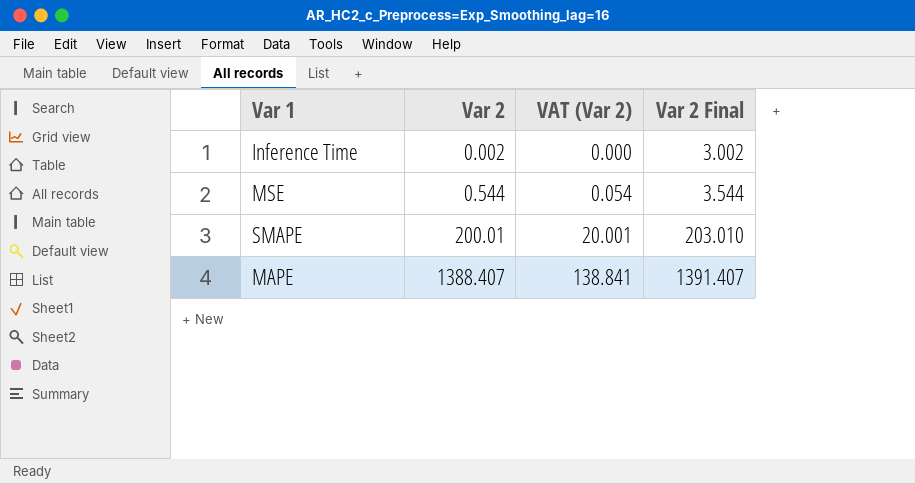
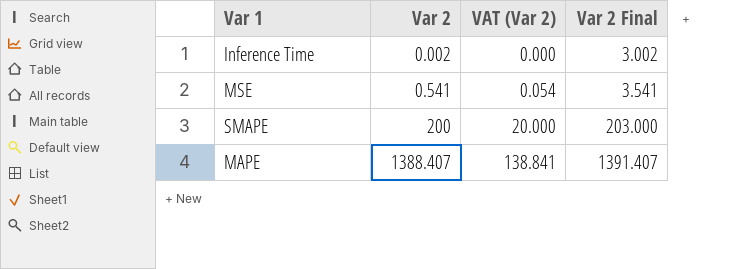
MSE | Var 2: 0.544 -> 0.541
MSE | Var 2 Final: 3.544 -> 3.541
SMAPE | Var 2: 200.01 -> 200
SMAPE | VAT (Var 2): 20.001 -> 20.000
SMAPE | Var 2 Final: 203.010 -> 203.000

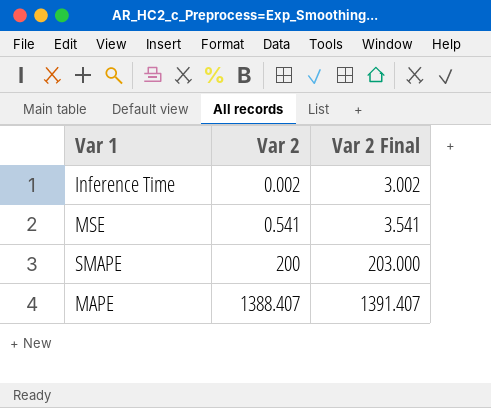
column VAT (Var 2) | formula: [Var 2] * 0.1 -> none

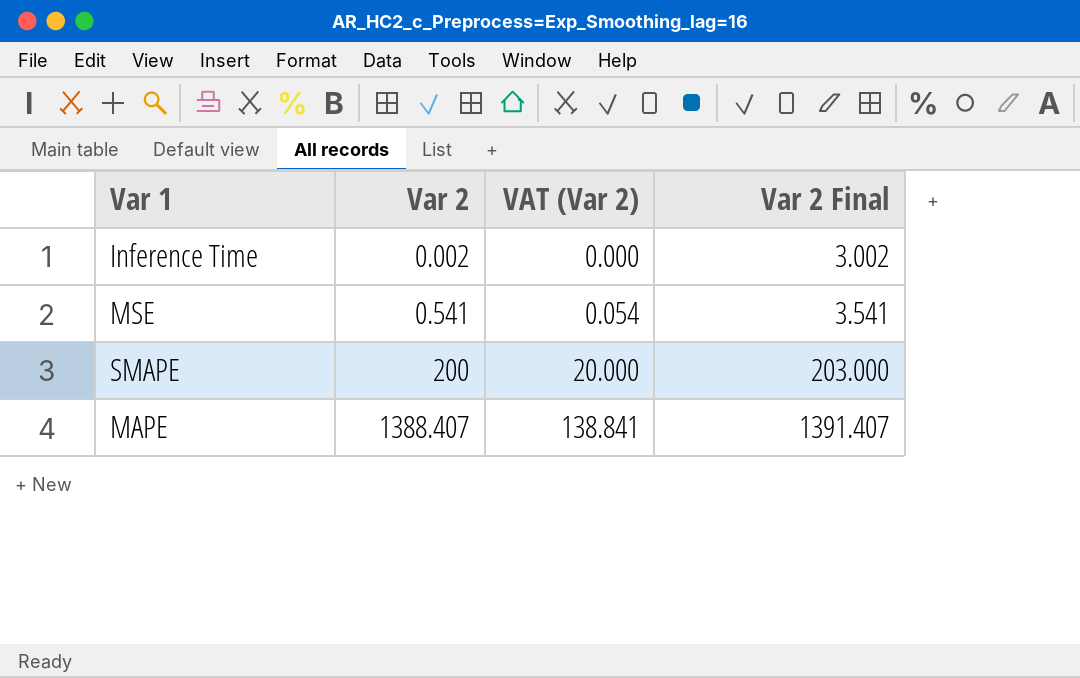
column VAT (Var 2) | formula: none -> [Var 2] * 0.1

